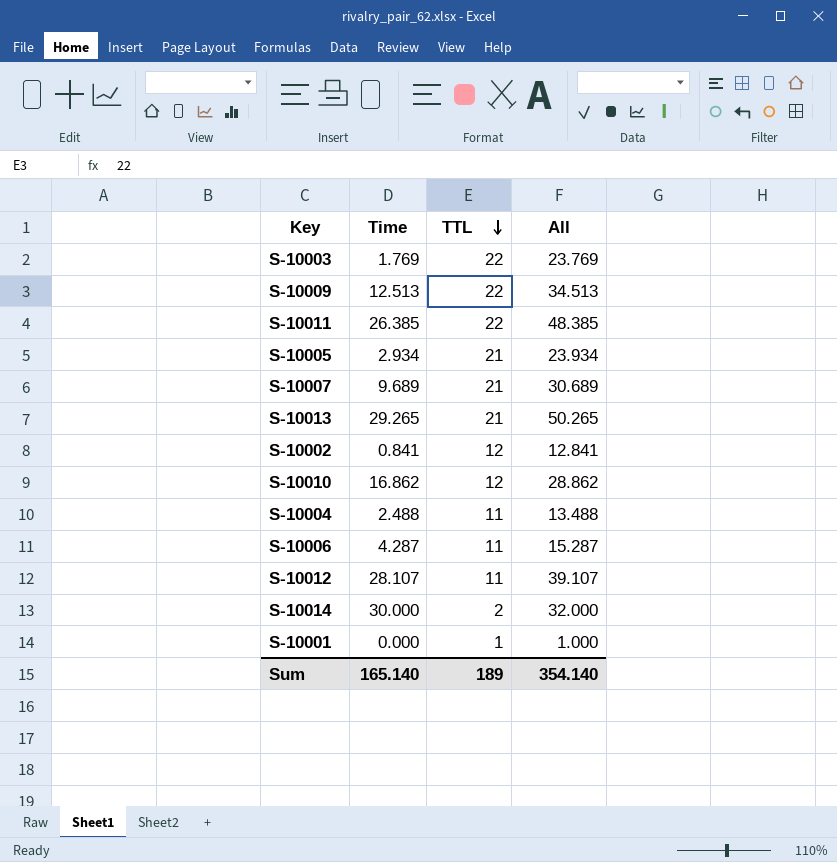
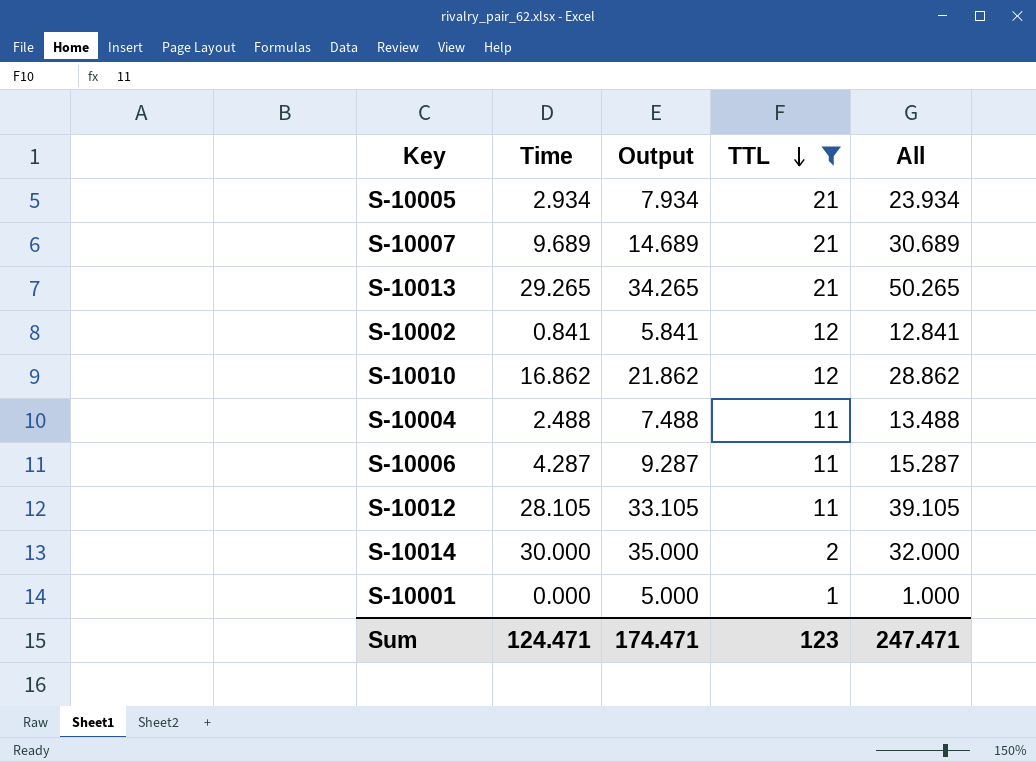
filter: none -> TTL != 22
column Output | formula: none -> [Time] + 5
S-10012 | Time: 28.107 -> 28.105
S-10012 | All: 39.107 -> 39.105
Sum | Time: 165.140 -> 124.471
Sum | TTL: 189 -> 123
Sum | All: 354.140 -> 247.471

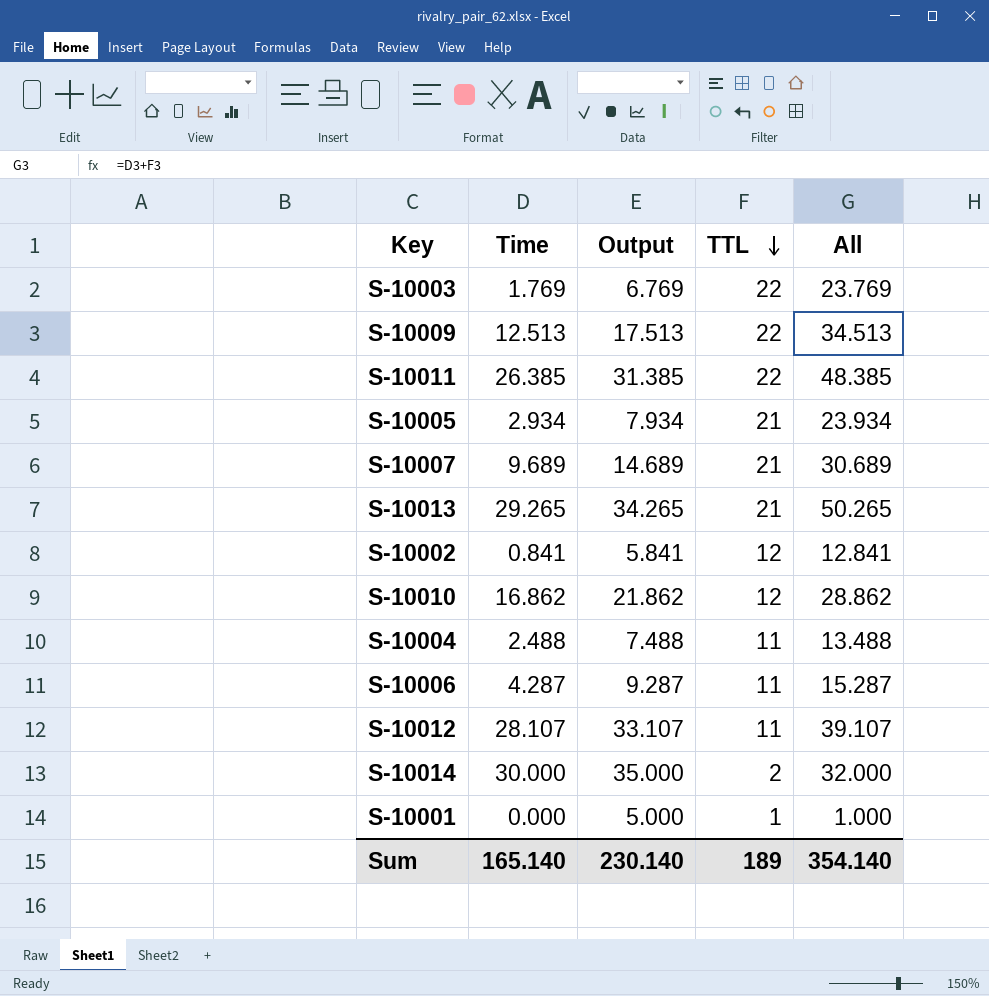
filter: TTL != 22 -> none
S-10012 | Time: 28.105 -> 28.107
S-10012 | Output: 33.105 -> 33.107
S-10012 | All: 39.105 -> 39.107
Sum | Time: 124.471 -> 165.140
Sum | Output: 174.471 -> 230.140
Sum | TTL: 123 -> 189
Sum | All: 247.471 -> 354.140

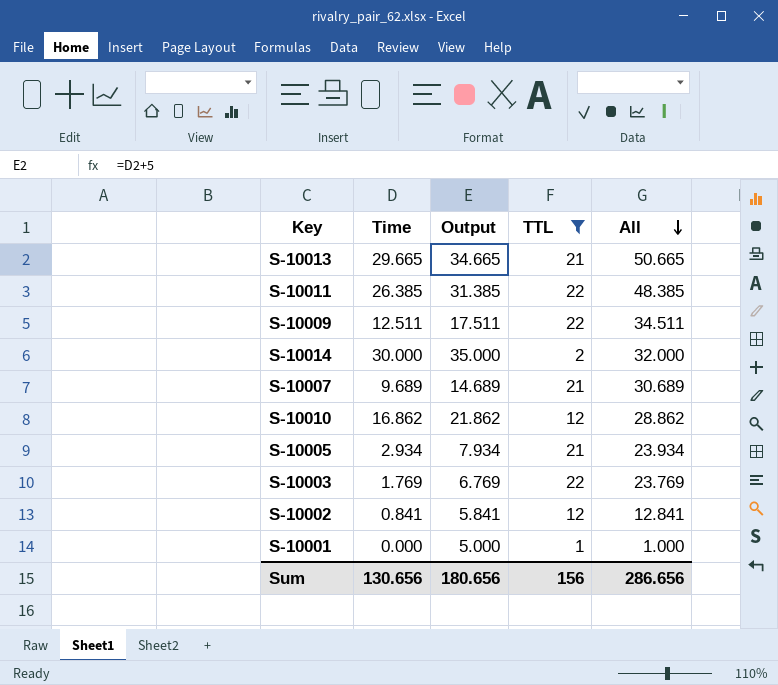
filter: none -> TTL != 11
row order: TTL descending -> All descending
S-10013 | Time: 29.265 -> 29.665
S-10013 | Output: 34.265 -> 34.665
S-10013 | All: 50.265 -> 50.665
S-10009 | Time: 12.513 -> 12.511
S-10009 | Output: 17.513 -> 17.511
S-10009 | All: 34.513 -> 34.511
Sum | Time: 165.140 -> 130.656
Sum | Output: 230.140 -> 180.656
Sum | TTL: 189 -> 156
Sum | All: 354.140 -> 286.656

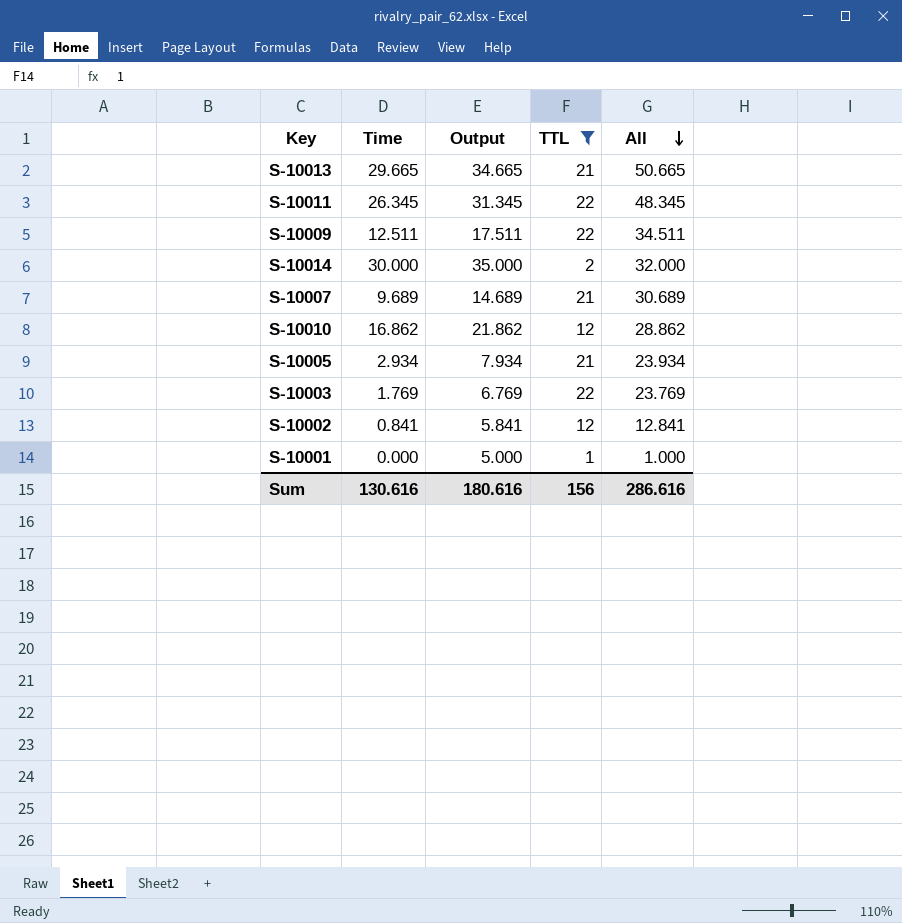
S-10011 | Time: 26.385 -> 26.345
S-10011 | Output: 31.385 -> 31.345
S-10011 | All: 48.385 -> 48.345
Sum | Time: 130.656 -> 130.616
Sum | Output: 180.656 -> 180.616
Sum | All: 286.656 -> 286.616

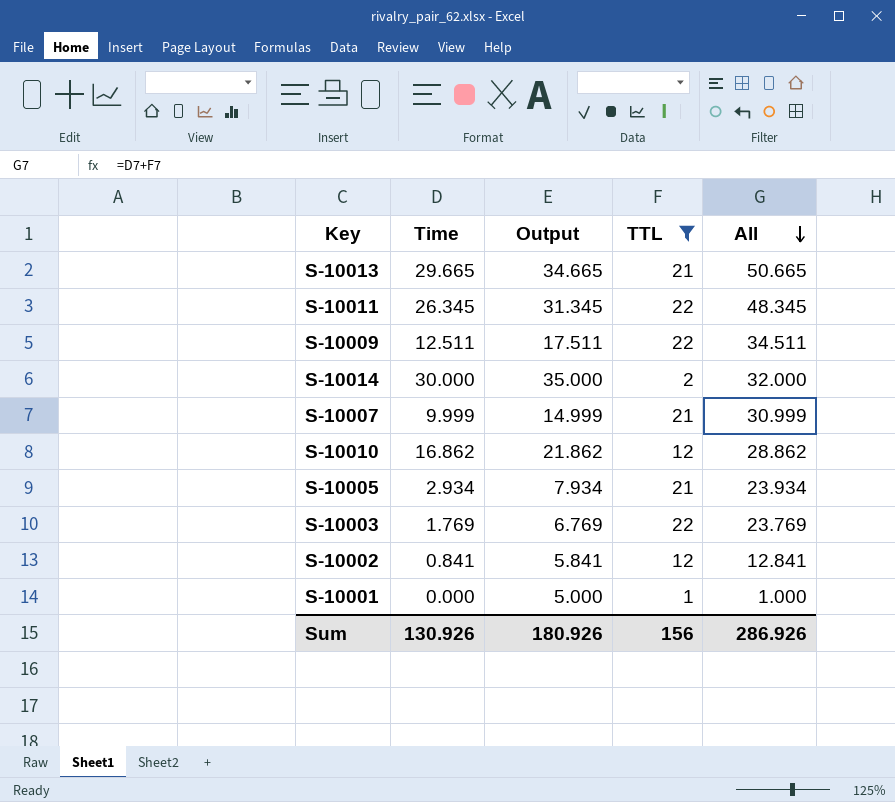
S-10007 | Time: 9.689 -> 9.999
S-10007 | Output: 14.689 -> 14.999
S-10007 | All: 30.689 -> 30.999
Sum | Time: 130.616 -> 130.926
Sum | Output: 180.616 -> 180.926
Sum | All: 286.616 -> 286.926

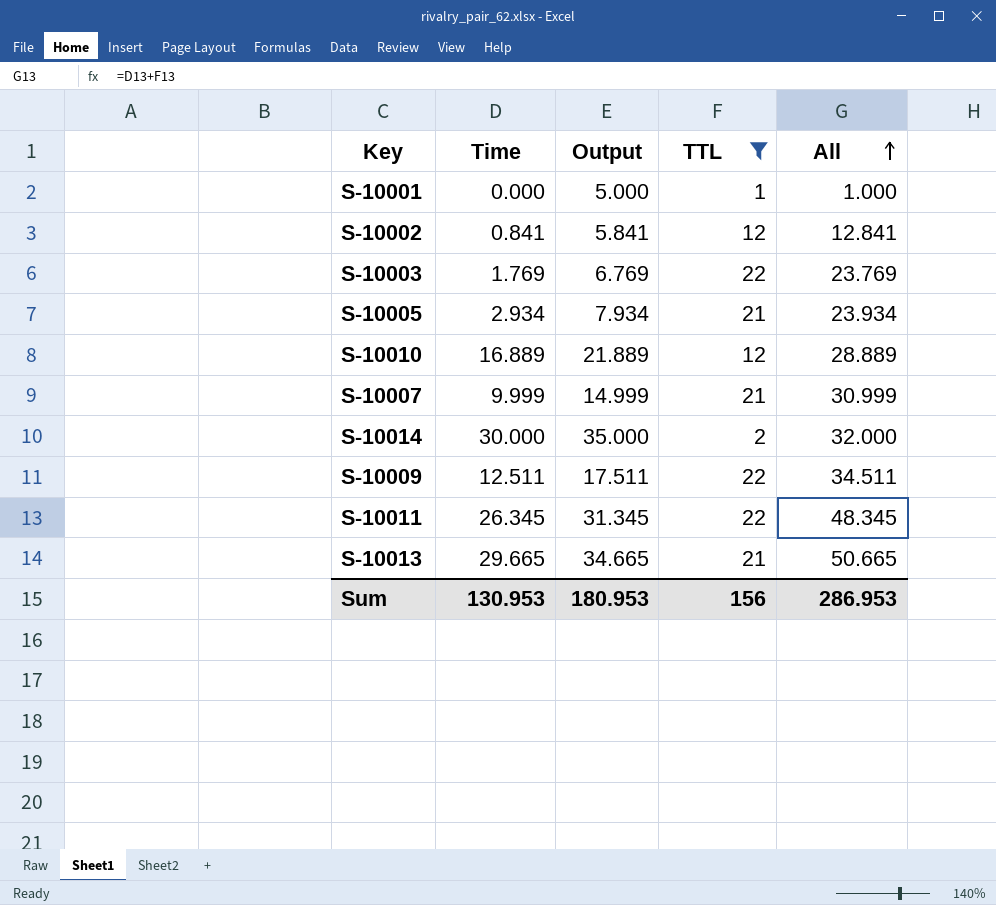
row order: All descending -> All ascending
S-10010 | Time: 16.862 -> 16.889
S-10010 | Output: 21.862 -> 21.889
S-10010 | All: 28.862 -> 28.889
Sum | Time: 130.926 -> 130.953
Sum | Output: 180.926 -> 180.953
Sum | All: 286.926 -> 286.953

